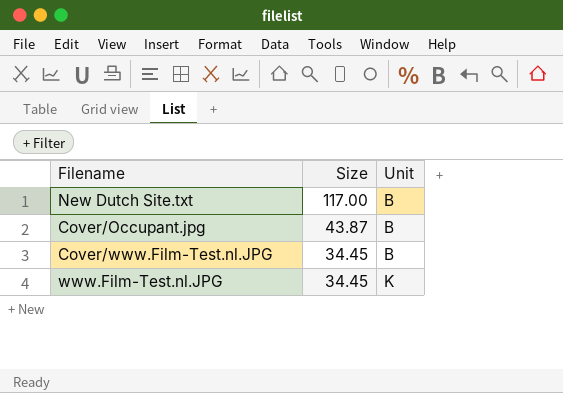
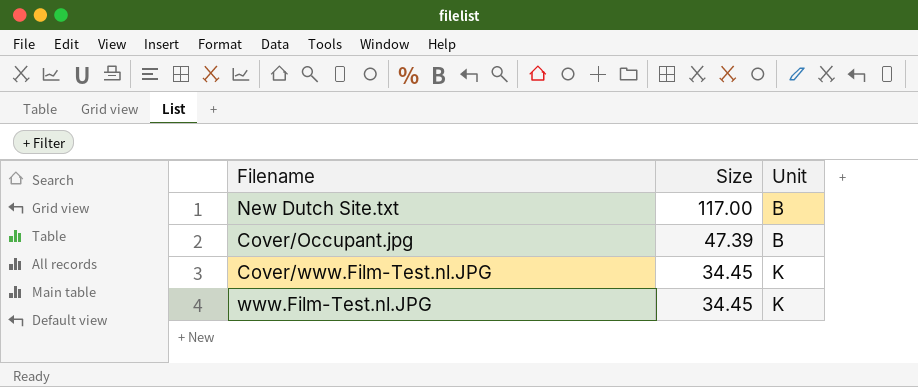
Cover/Occupant.jpg | Size: 43.87 -> 47.39
Cover/www.Film-Test.nl.JPG | Unit: B -> K

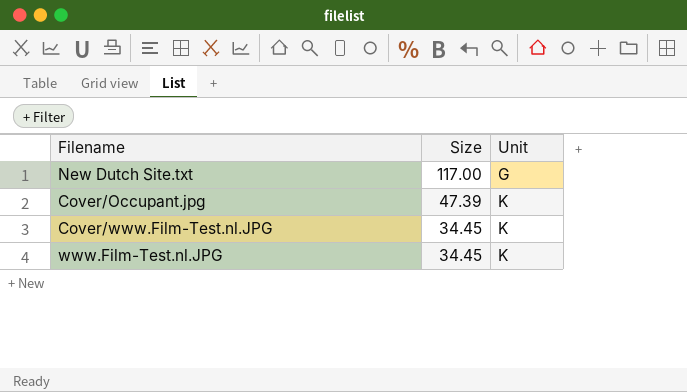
New Dutch Site.txt | Unit: B -> G
Cover/Occupant.jpg | Unit: B -> K

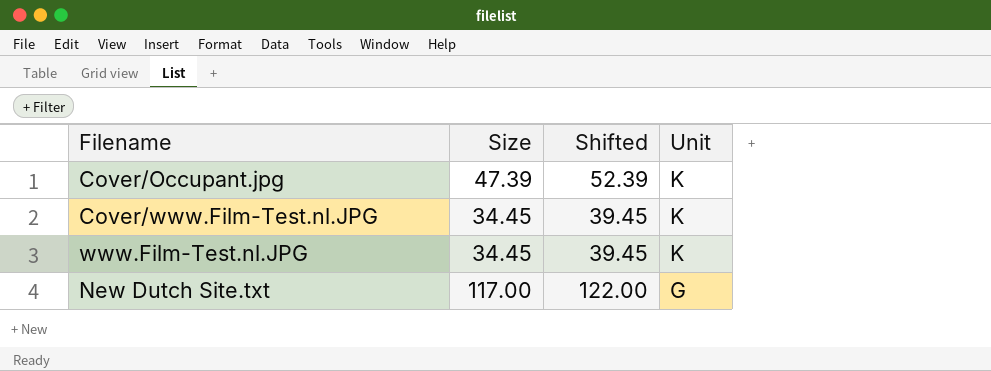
row order: Size descending -> Unit descending
column Shifted | formula: none -> [Size] + 5

